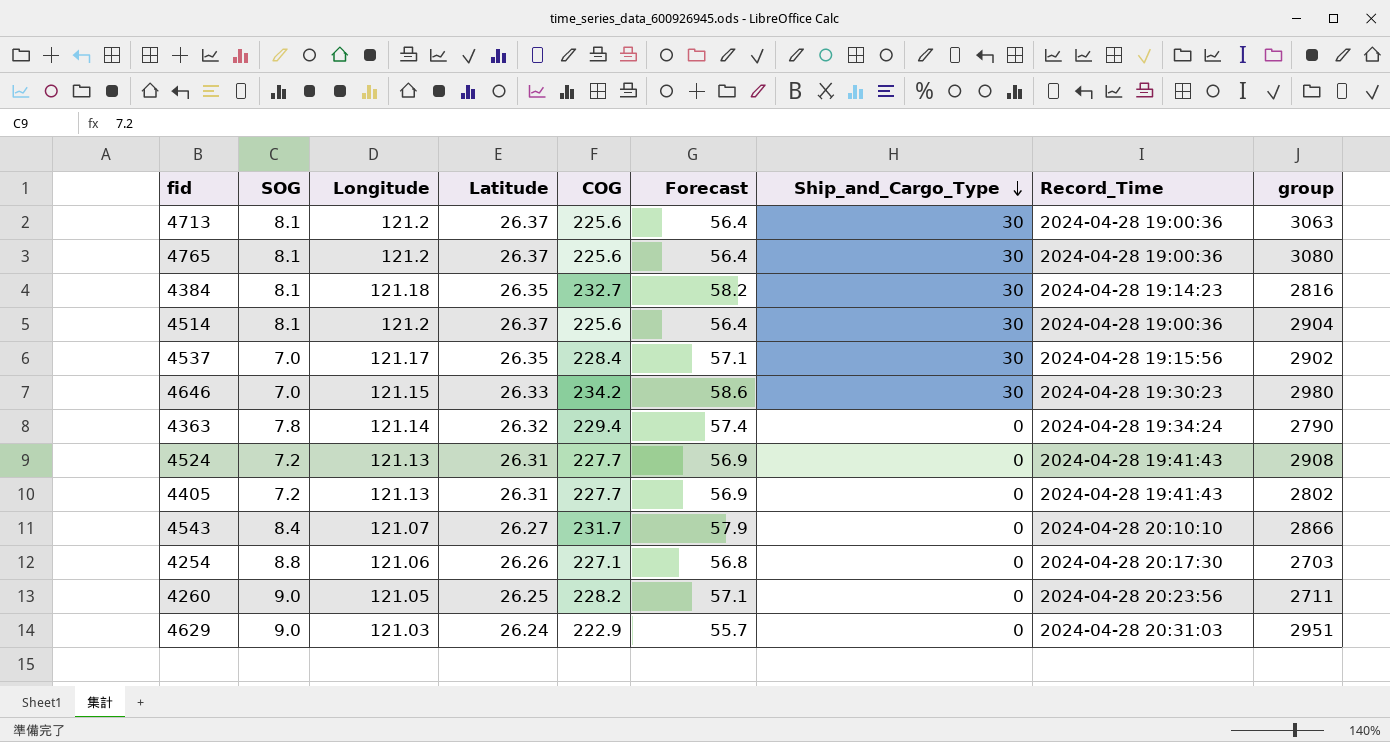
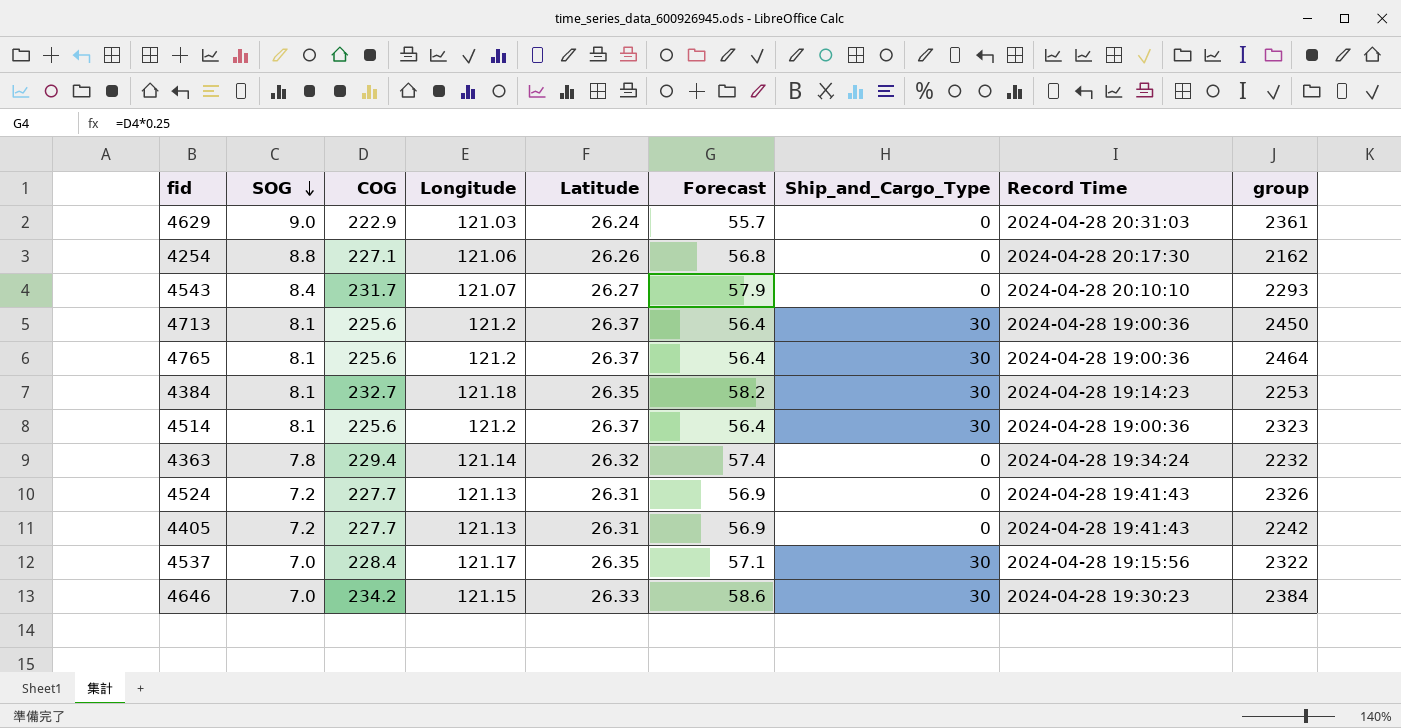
row order: Ship_and_Cargo_Type descending -> SOG descending
column COG | position: 5 -> 3
column name: Record_Time -> Record Time
row 4260: 9.0 | 121.05 | 26.25 | 228.2 | 57.1 | 0 | 2024-04-28 20:23:56 | 2711 -> none
4629 | group: 2951 -> 2361
4254 | group: 2703 -> 2162
4543 | group: 2866 -> 2293
4713 | group: 3063 -> 2450
4765 | group: 3080 -> 2464
4384 | group: 2816 -> 2253
4514 | group: 2904 -> 2323
4363 | group: 2790 -> 2232
4524 | group: 2908 -> 2326
4405 | group: 2802 -> 2242
4537 | group: 2902 -> 2322
4646 | group: 2980 -> 2384

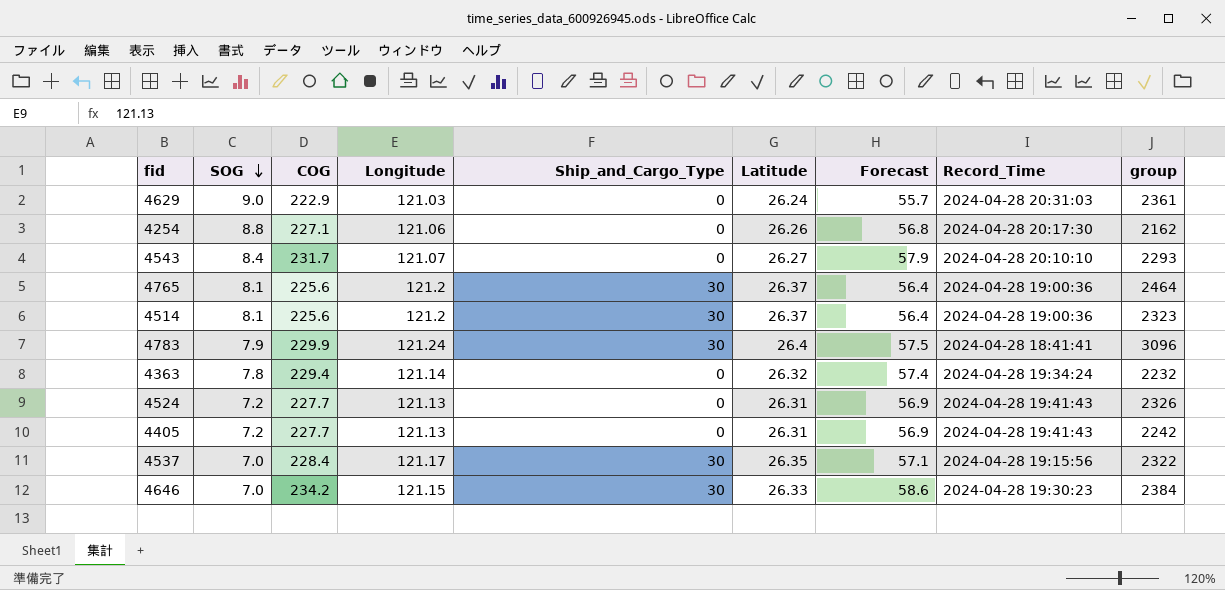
column Ship_and_Cargo_Type | position: 7 -> 5
column name: Record Time -> Record_Time
row 4713: 8.1 | 225.6 | 121.2 | 26.37 | 56.4 | 30 | 2024-04-28 19:00:36 | 2450 -> none
row 4384: 8.1 | 232.7 | 121.18 | 26.35 | 58.2 | 30 | 2024-04-28 19:14:23 | 2253 -> none
row 4783: none -> 7.9 | 229.9 | 121.24 | 30 | 26.4 | 57.5 | 2024-04-28 18:41:41 | 3096

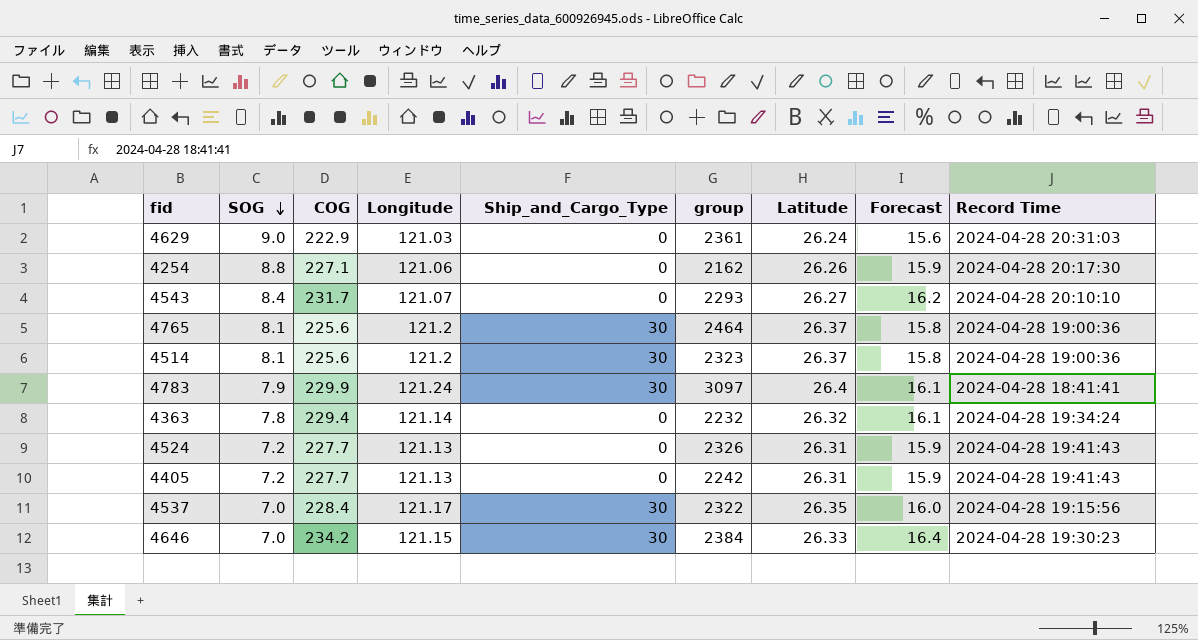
column group | position: 9 -> 6
column Forecast | formula: [COG] * 0.25 -> [COG] * 0.07
column name: Record_Time -> Record Time
4783 | group: 3096 -> 3097

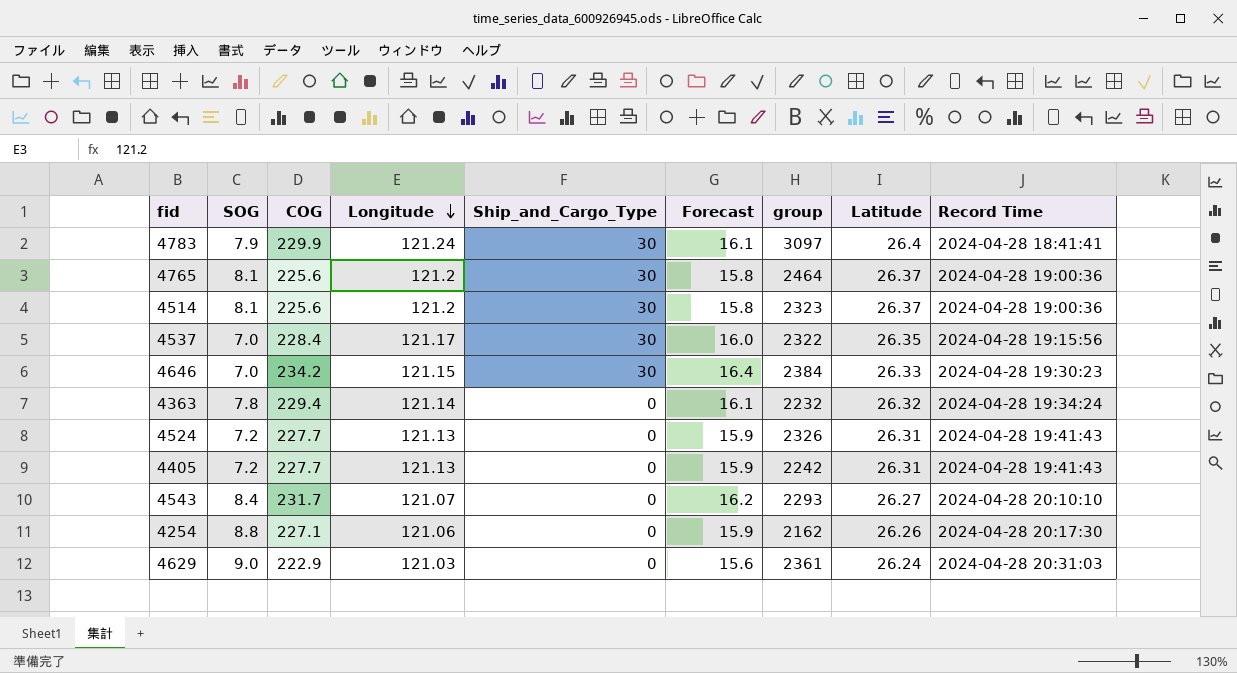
row order: SOG descending -> Longitude descending
column Forecast | position: 8 -> 6

